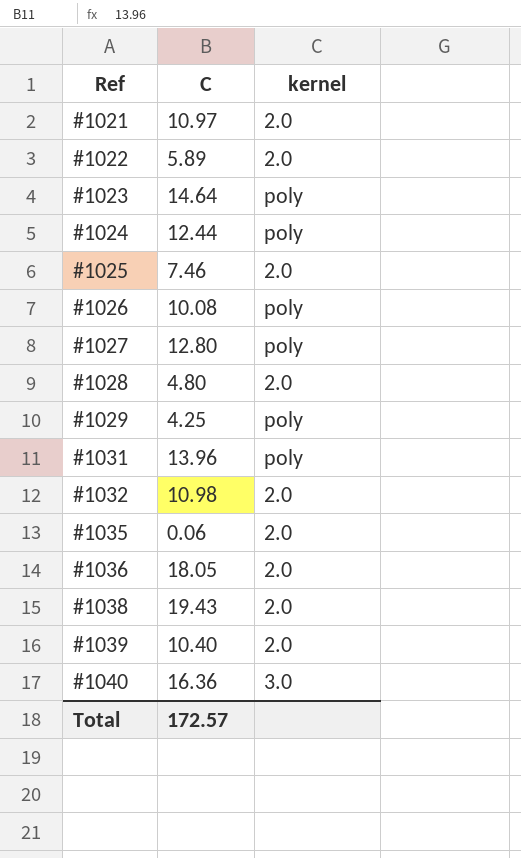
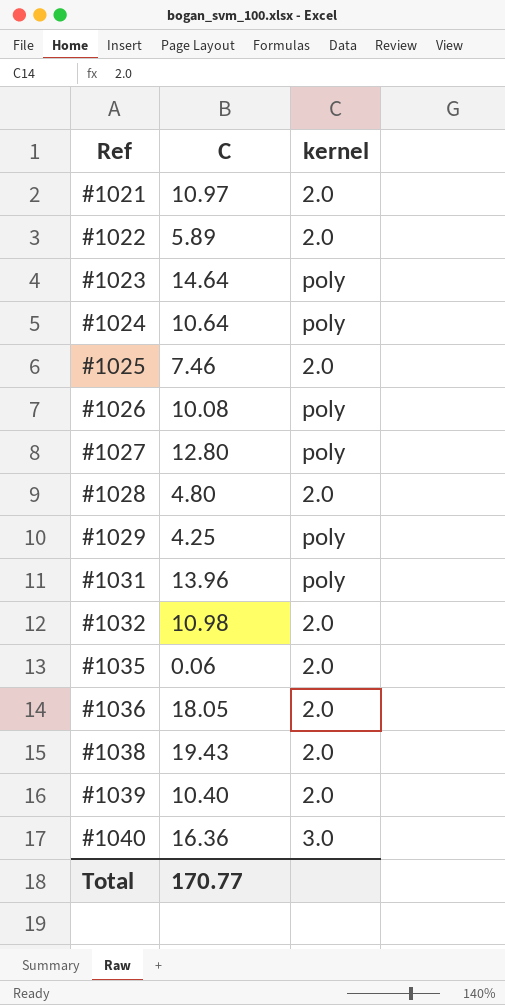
#1024 | C: 12.44 -> 10.64
Total | C: 172.57 -> 170.77

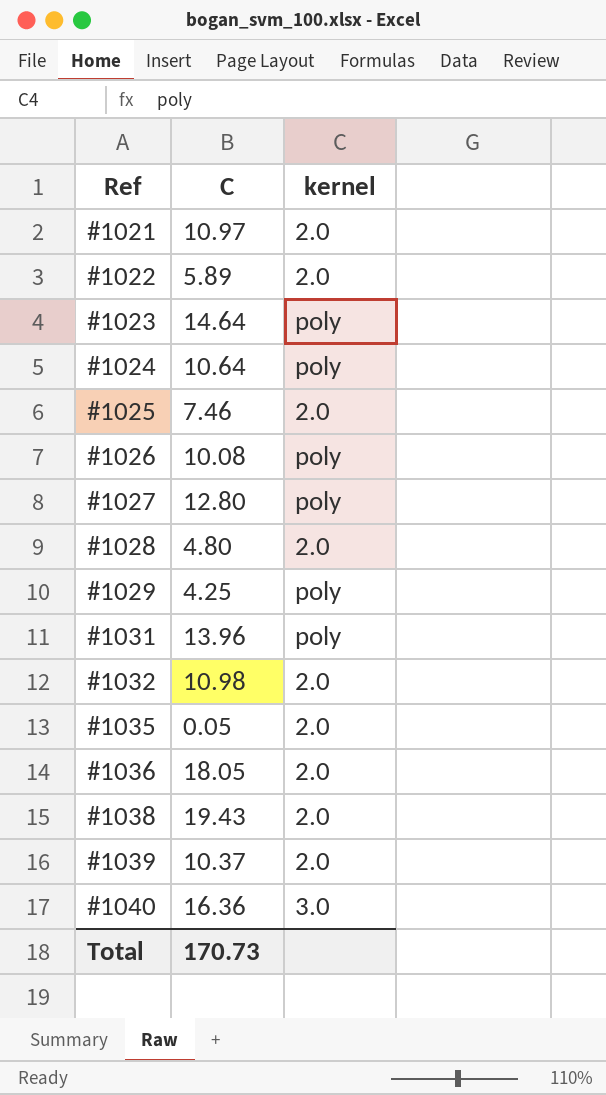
#1035 | C: 0.06 -> 0.05
#1039 | C: 10.40 -> 10.37
Total | C: 170.77 -> 170.73

